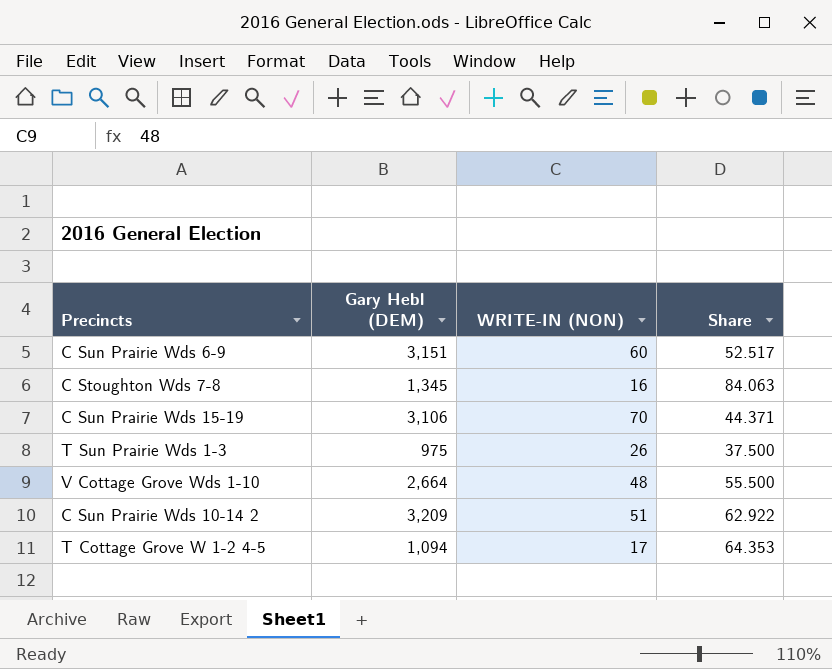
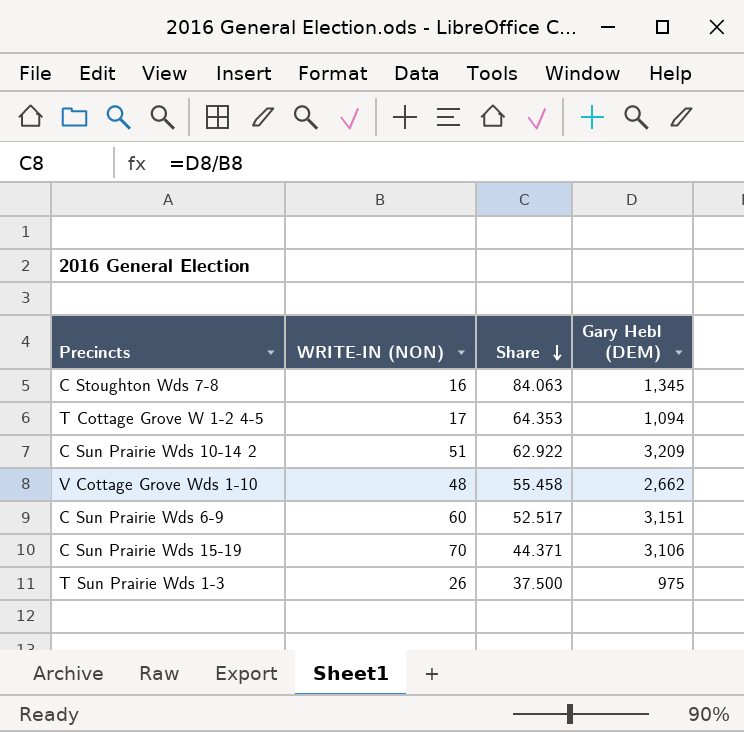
row order: none -> Share descending
column Gary Hebl (DEM) | position: 2 -> 4
V Cottage Grove Wds 1-10 | Share: 55.500 -> 55.458
V Cottage Grove Wds 1-10 | Gary Hebl (DEM): 2,664 -> 2,662

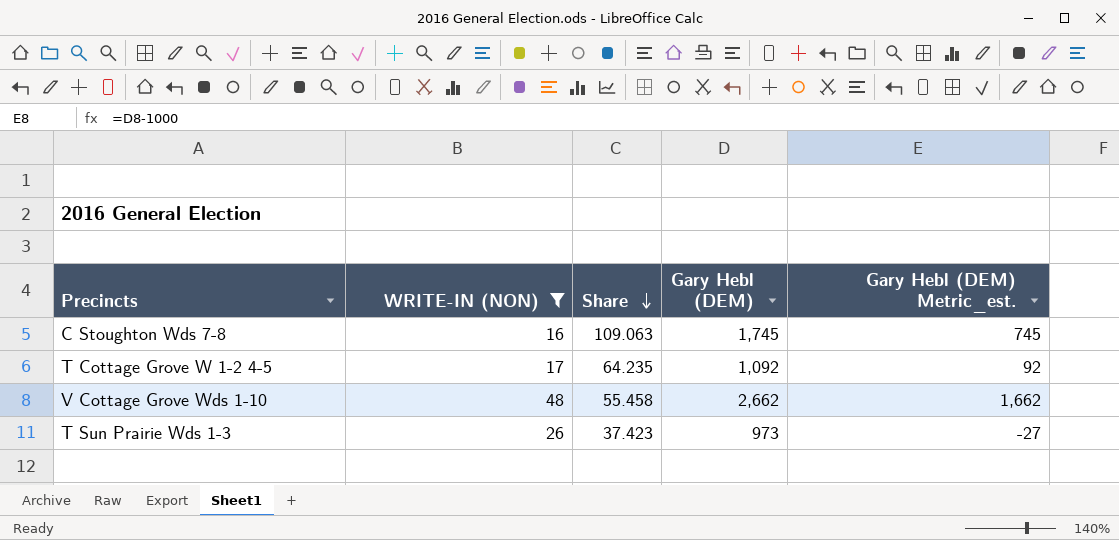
filter: none -> WRITE-IN (NON) <= 48
column Gary Hebl (DEM) Metric_est. | formula: none -> [Gary Hebl (DEM)] - 1000
C Stoughton Wds 7-8 | Share: 84.063 -> 109.063
C Stoughton Wds 7-8 | Gary Hebl (DEM): 1,345 -> 1,745
T Cottage Grove W 1-2 4-5 | Share: 64.353 -> 64.235
T Cottage Grove W 1-2 4-5 | Gary Hebl (DEM): 1,094 -> 1,092
T Sun Prairie Wds 1-3 | Share: 37.500 -> 37.423
T Sun Prairie Wds 1-3 | Gary Hebl (DEM): 975 -> 973

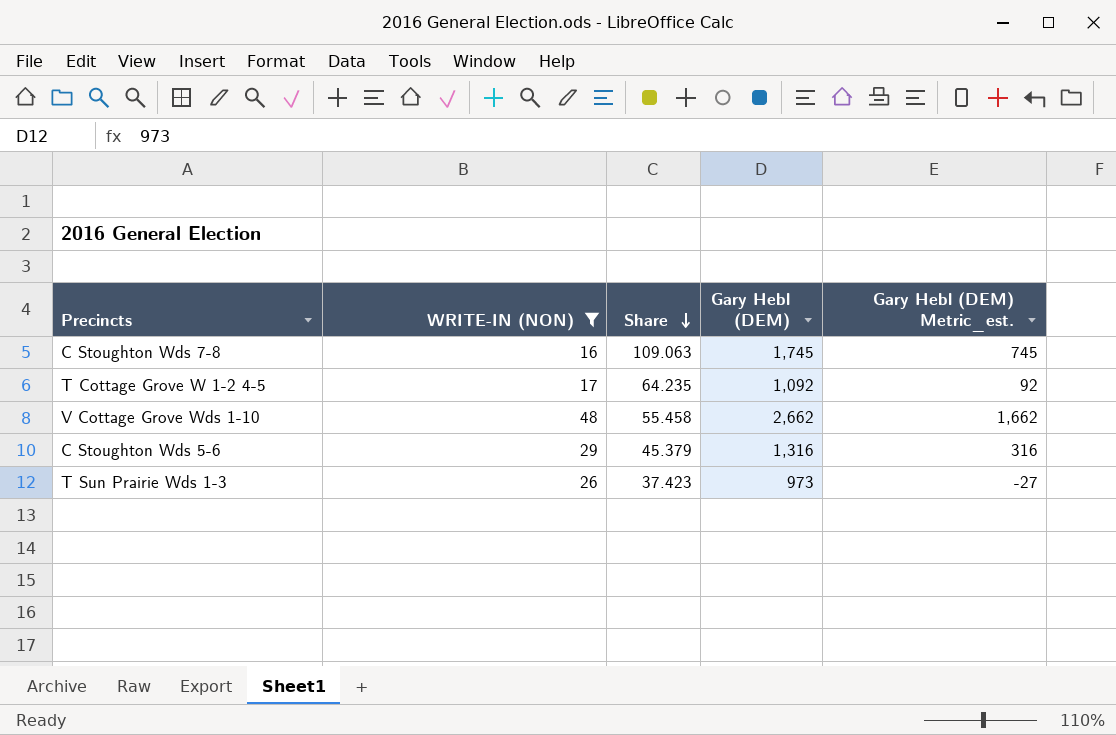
row C Stoughton Wds 5-6: none -> 29 | 45.379 | 1,316 | 316

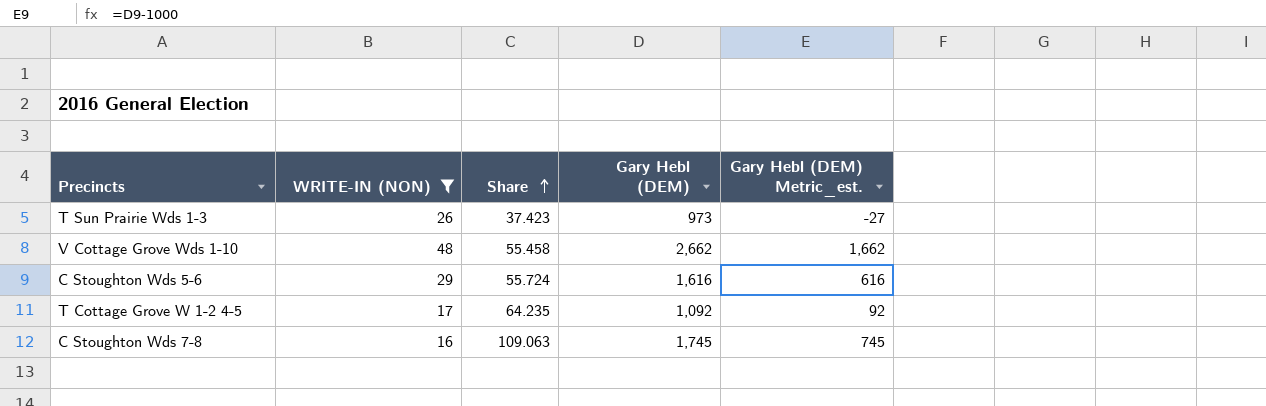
row order: Share descending -> Share ascending
C Stoughton Wds 5-6 | Share: 45.379 -> 55.724
C Stoughton Wds 5-6 | Gary Hebl (DEM): 1,316 -> 1,616
C Stoughton Wds 5-6 | Gary Hebl (DEM) Metric_est.: 316 -> 616

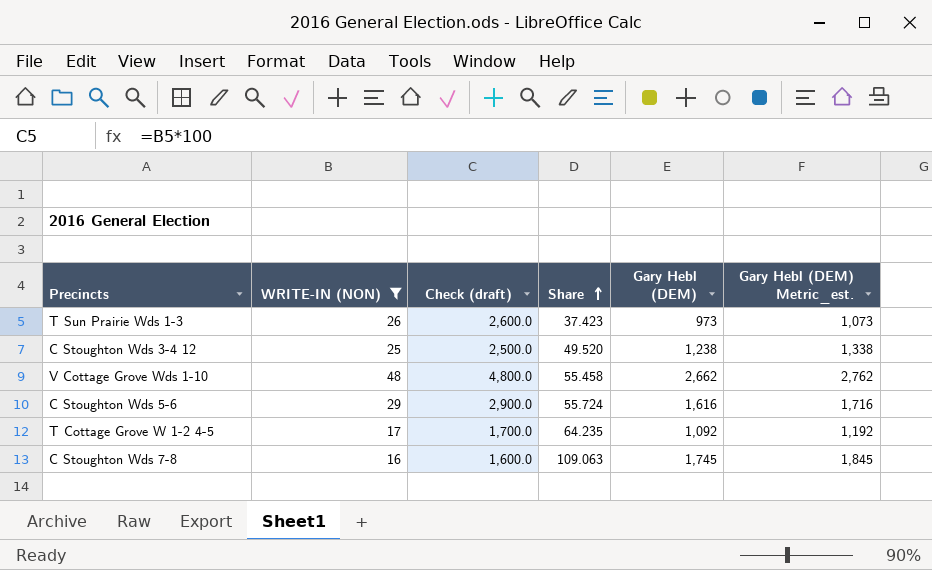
column Check (draft) | formula: none -> [WRITE-IN (NON)] * 100
column Gary Hebl (DEM) Metric_est. | formula: [Gary Hebl (DEM)] - 1000 -> [Gary Hebl (DEM)] + 100
row C Stoughton Wds 3-4 12: none -> 25 | 2,500.0 | 49.520 | 1,238 | 1,338

